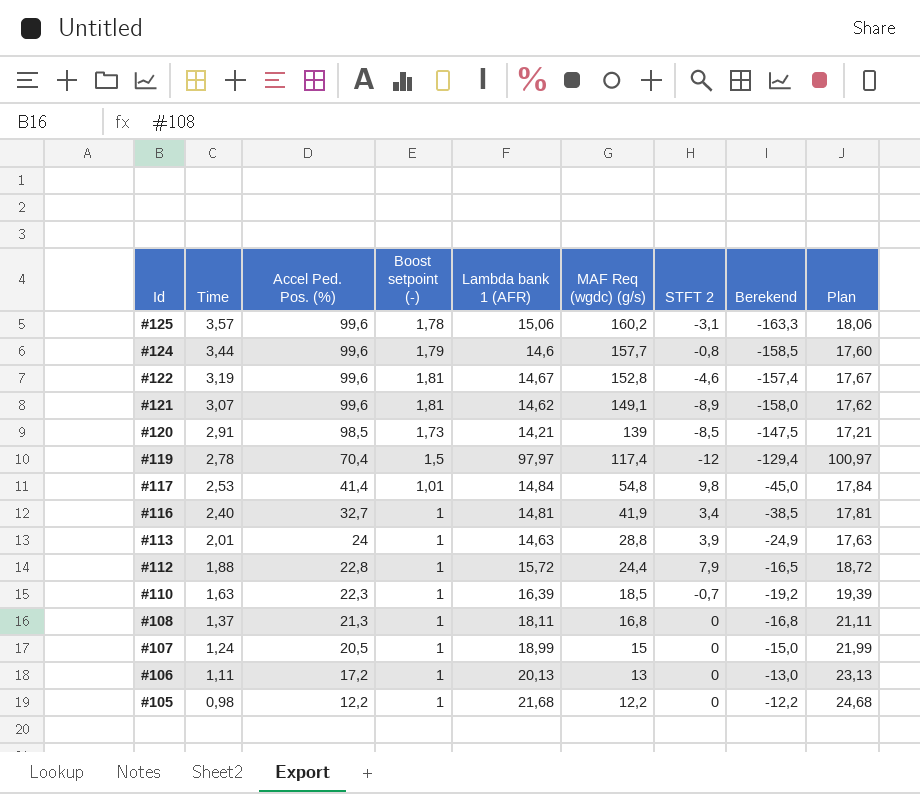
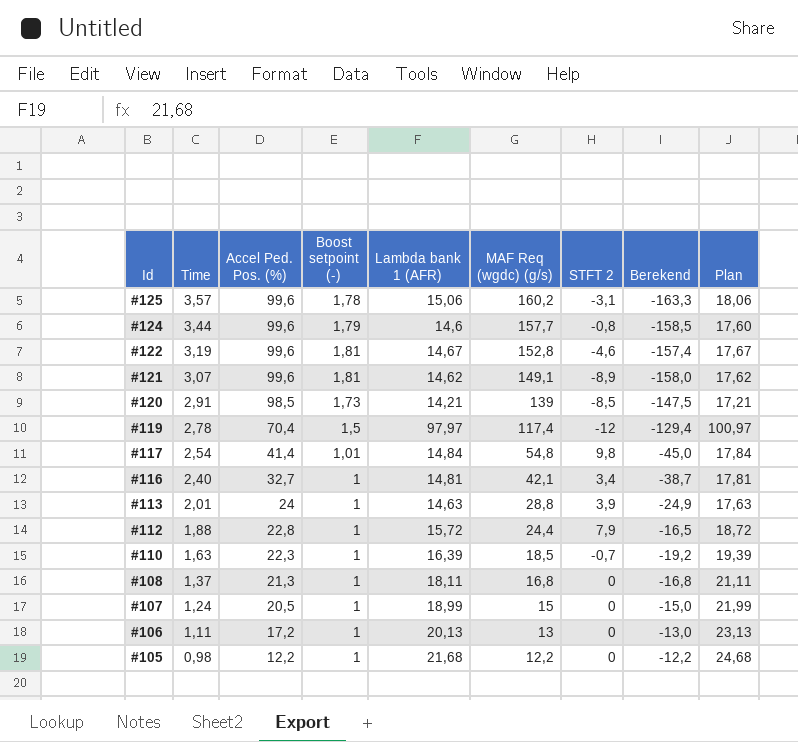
#117 | Time: 2,53 -> 2,54
#116 | MAF Req (wgdc) (g/s): 41,9 -> 42,1
#116 | Berekend: -38,5 -> -38,7

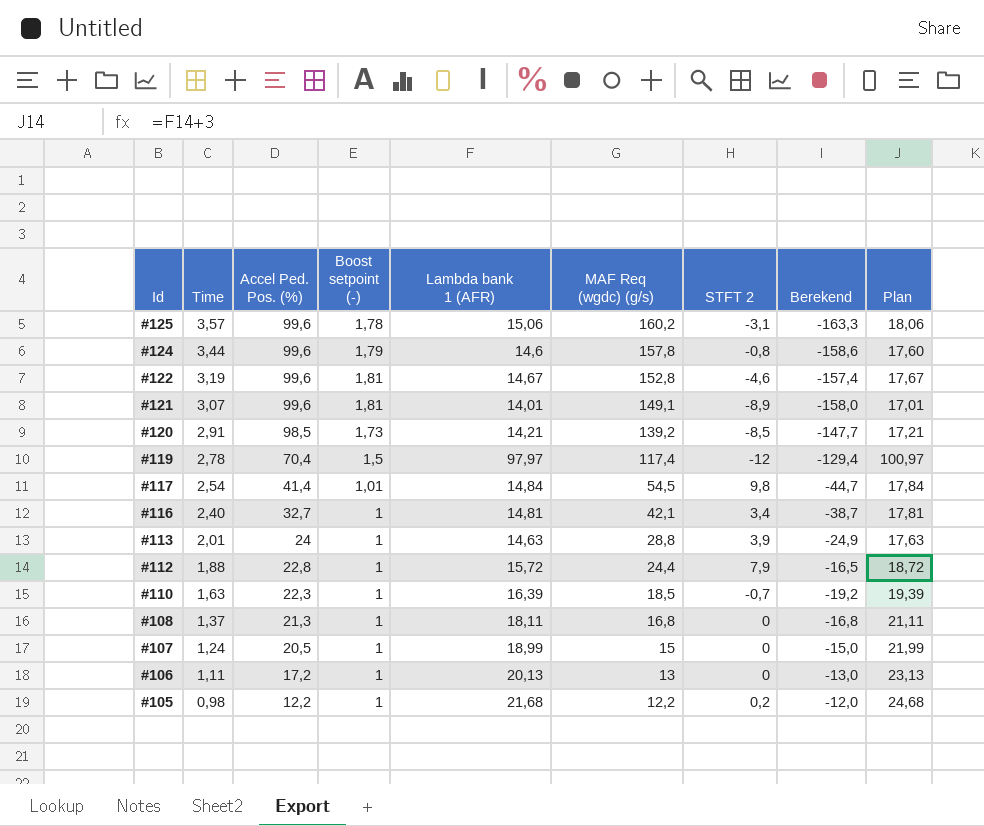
#124 | MAF Req (wgdc) (g/s): 157,7 -> 157,8
#124 | Berekend: -158,5 -> -158,6
#121 | Lambda bank 1 (AFR): 14,62 -> 14,01
#121 | Plan: 17,62 -> 17,01
#120 | MAF Req (wgdc) (g/s): 139 -> 139,2
#120 | Berekend: -147,5 -> -147,7
#117 | MAF Req (wgdc) (g/s): 54,8 -> 54,5
#117 | Berekend: -45,0 -> -44,7
#105 | STFT 2: 0 -> 0,2
#105 | Berekend: -12,2 -> -12,0

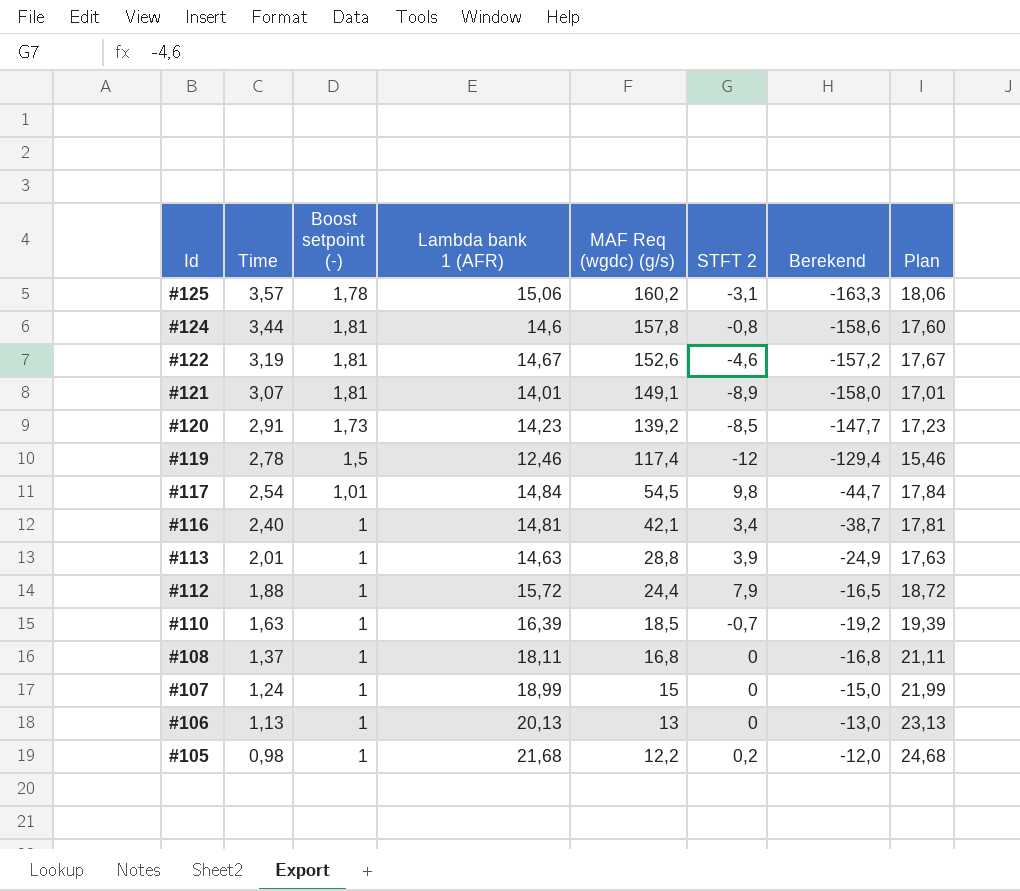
column Accel Ped. Pos. (%) | position: 3 -> none
#124 | Boost setpoint (-): 1,79 -> 1,81
#122 | MAF Req (wgdc) (g/s): 152,8 -> 152,6
#122 | Berekend: -157,4 -> -157,2
#120 | Lambda bank 1 (AFR): 14,21 -> 14,23
#120 | Plan: 17,21 -> 17,23
#119 | Lambda bank 1 (AFR): 97,97 -> 12,46
#119 | Plan: 100,97 -> 15,46
#106 | Time: 1,11 -> 1,13

